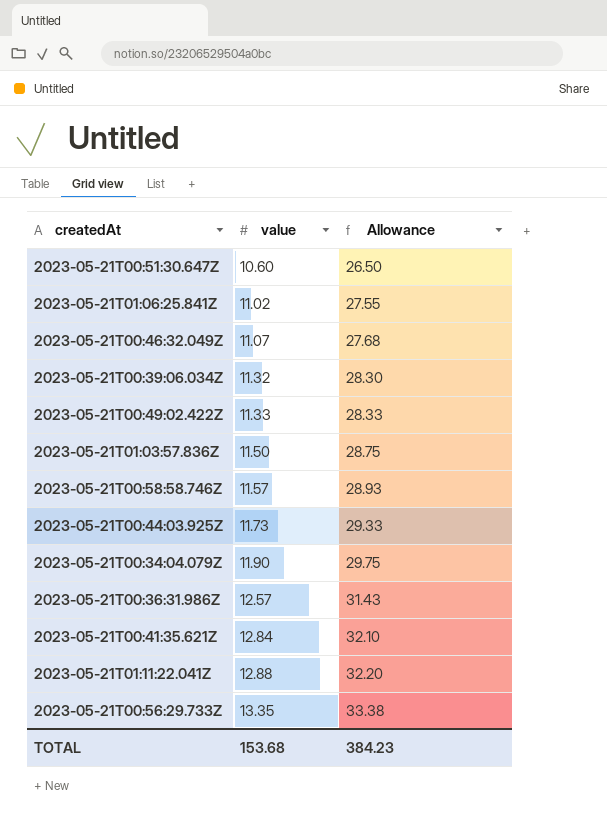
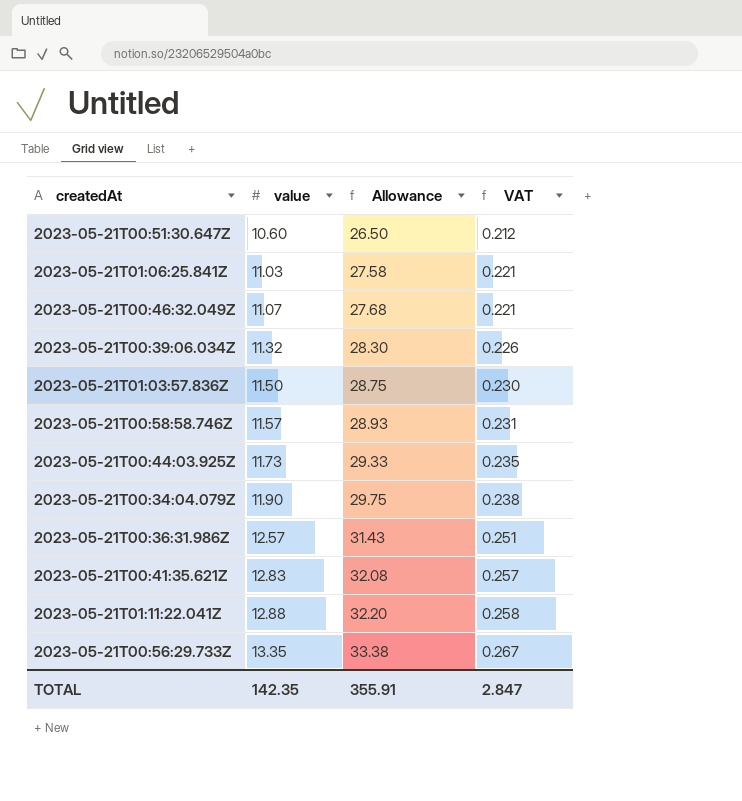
column VAT | formula: none -> [value] * 0.02
row 2023-05-21T00:49:02.422Z: 11.33 | 28.33 -> none
2023-05-21T01:06:25.841Z | value: 11.02 -> 11.03
2023-05-21T01:06:25.841Z | Allowance: 27.55 -> 27.58
2023-05-21T00:41:35.621Z | value: 12.84 -> 12.83
2023-05-21T00:41:35.621Z | Allowance: 32.10 -> 32.08
TOTAL | value: 153.68 -> 142.35
TOTAL | Allowance: 384.23 -> 355.91

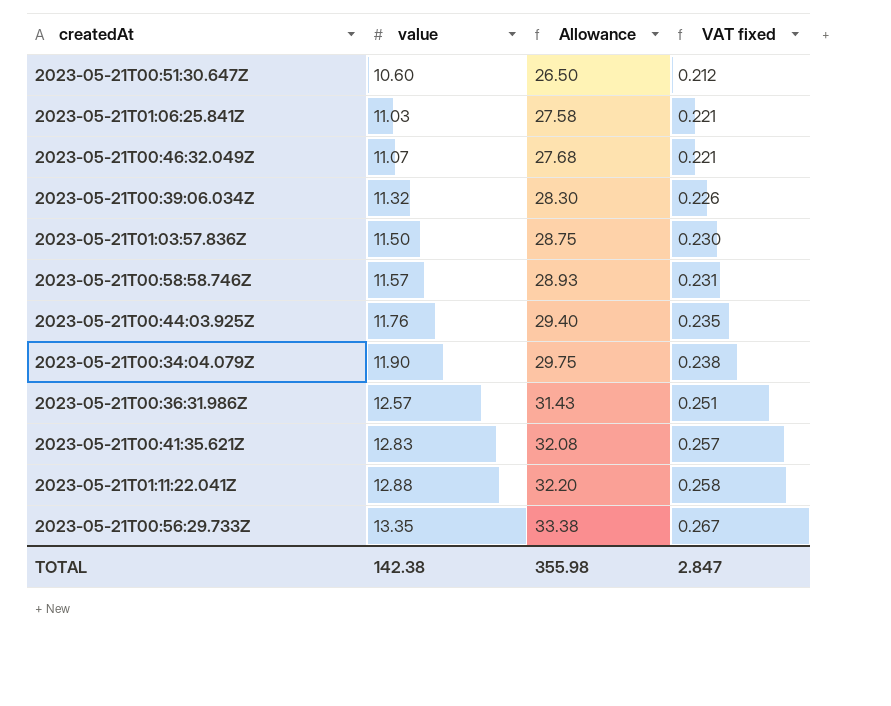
column name: VAT -> VAT fixed
2023-05-21T00:44:03.925Z | value: 11.73 -> 11.76
2023-05-21T00:44:03.925Z | Allowance: 29.33 -> 29.40
TOTAL | value: 142.35 -> 142.38
TOTAL | Allowance: 355.91 -> 355.98

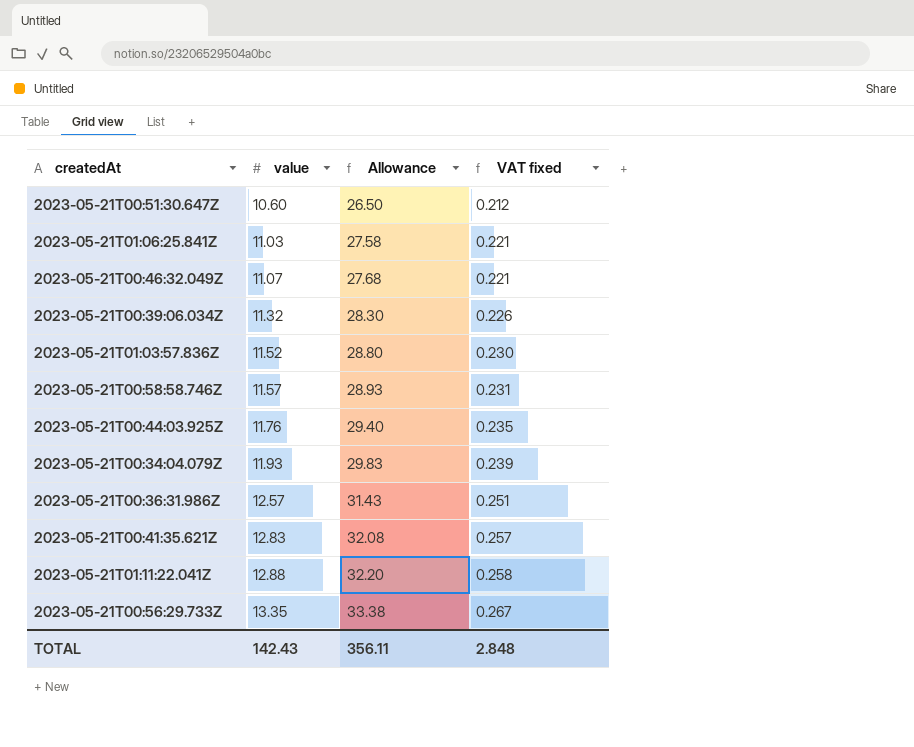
2023-05-21T01:03:57.836Z | value: 11.50 -> 11.52
2023-05-21T01:03:57.836Z | Allowance: 28.75 -> 28.80
2023-05-21T00:34:04.079Z | value: 11.90 -> 11.93
2023-05-21T00:34:04.079Z | Allowance: 29.75 -> 29.83
2023-05-21T00:34:04.079Z | VAT fixed: 0.238 -> 0.239
TOTAL | value: 142.38 -> 142.43
TOTAL | Allowance: 355.98 -> 356.11
TOTAL | VAT fixed: 2.847 -> 2.848

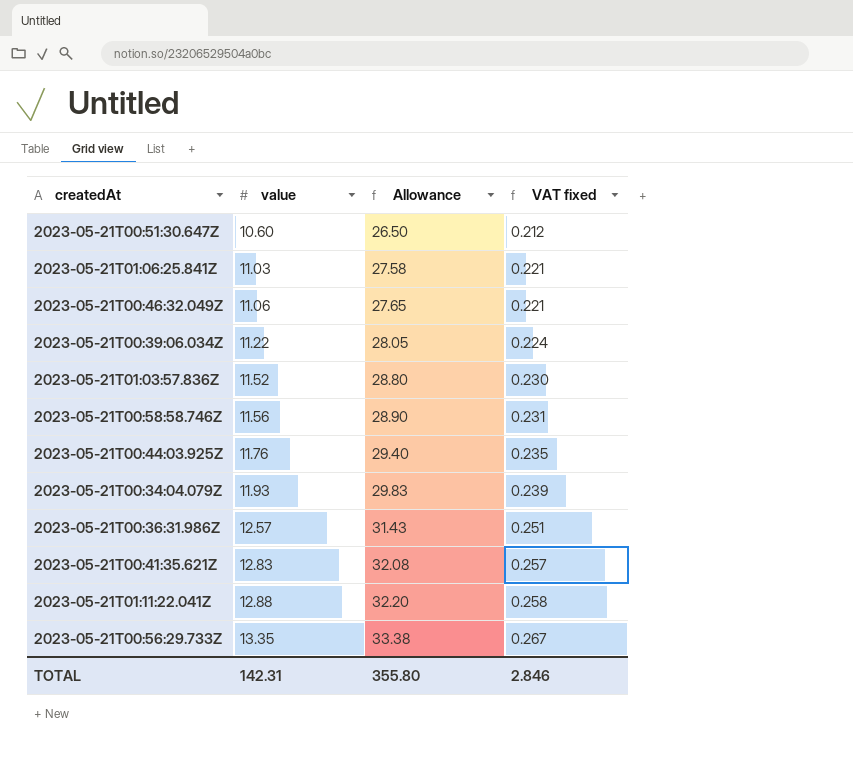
2023-05-21T00:46:32.049Z | value: 11.07 -> 11.06
2023-05-21T00:46:32.049Z | Allowance: 27.68 -> 27.65
2023-05-21T00:39:06.034Z | value: 11.32 -> 11.22
2023-05-21T00:39:06.034Z | Allowance: 28.30 -> 28.05
2023-05-21T00:39:06.034Z | VAT fixed: 0.226 -> 0.224
2023-05-21T00:58:58.746Z | value: 11.57 -> 11.56
2023-05-21T00:58:58.746Z | Allowance: 28.93 -> 28.90
TOTAL | value: 142.43 -> 142.31
TOTAL | Allowance: 356.11 -> 355.80
TOTAL | VAT fixed: 2.848 -> 2.846

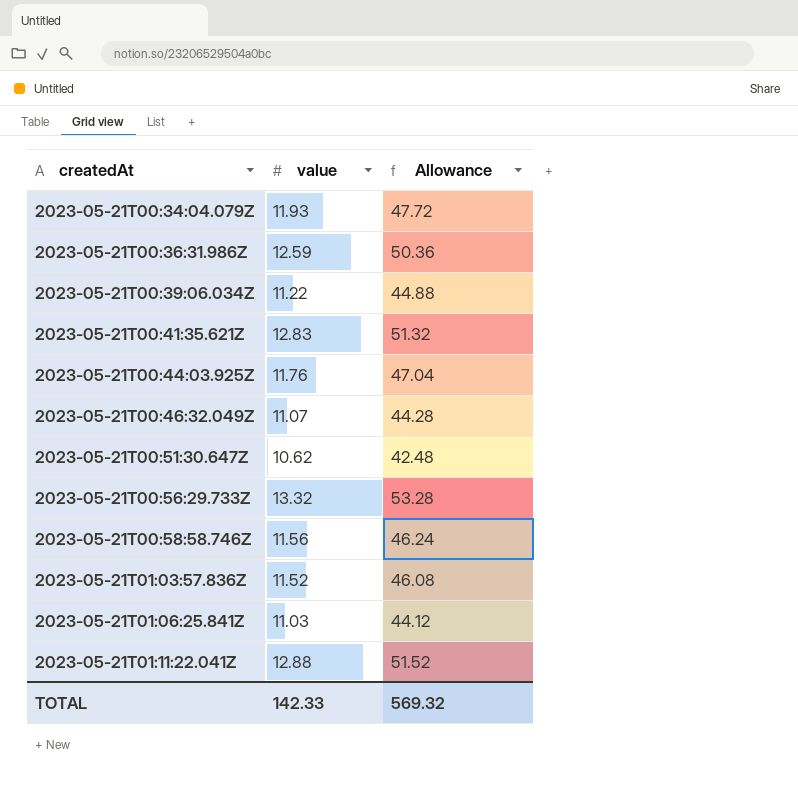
row order: value ascending -> createdAt ascending
column VAT fixed | formula: [value] * 0.02 -> none
column Allowance | formula: [value] * 2.5 -> [value] * 4
2023-05-21T00:36:31.986Z | value: 12.57 -> 12.59
2023-05-21T00:46:32.049Z | value: 11.06 -> 11.07
2023-05-21T00:51:30.647Z | value: 10.60 -> 10.62
2023-05-21T00:56:29.733Z | value: 13.35 -> 13.32
TOTAL | value: 142.31 -> 142.33
TOTAL | Allowance: 355.80 -> 569.32

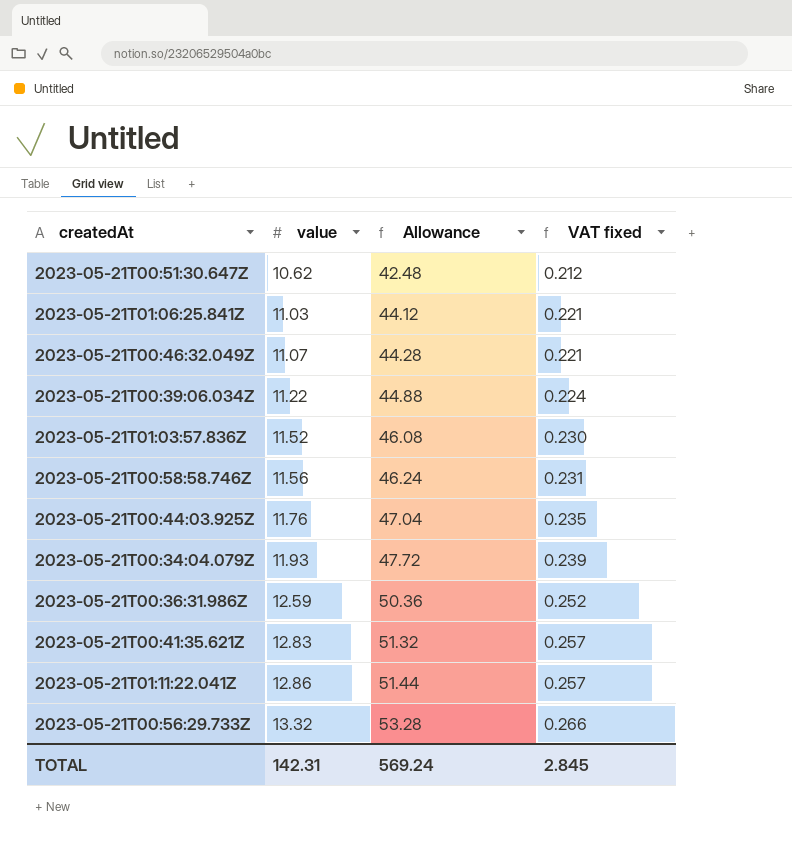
row order: createdAt ascending -> value ascending
column VAT fixed | formula: none -> [value] * 0.02
2023-05-21T01:11:22.041Z | value: 12.88 -> 12.86
2023-05-21T01:11:22.041Z | Allowance: 51.52 -> 51.44
TOTAL | value: 142.33 -> 142.31
TOTAL | Allowance: 569.32 -> 569.24

